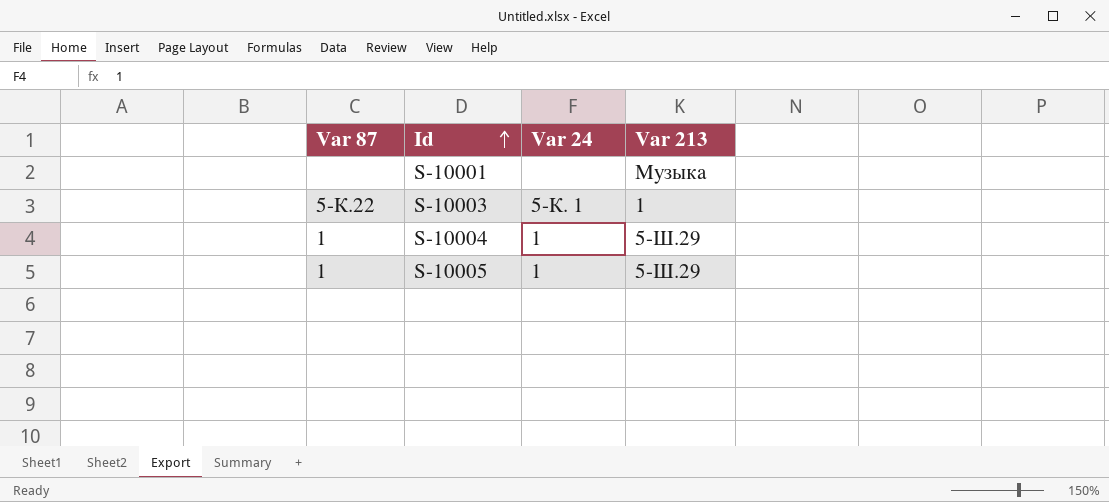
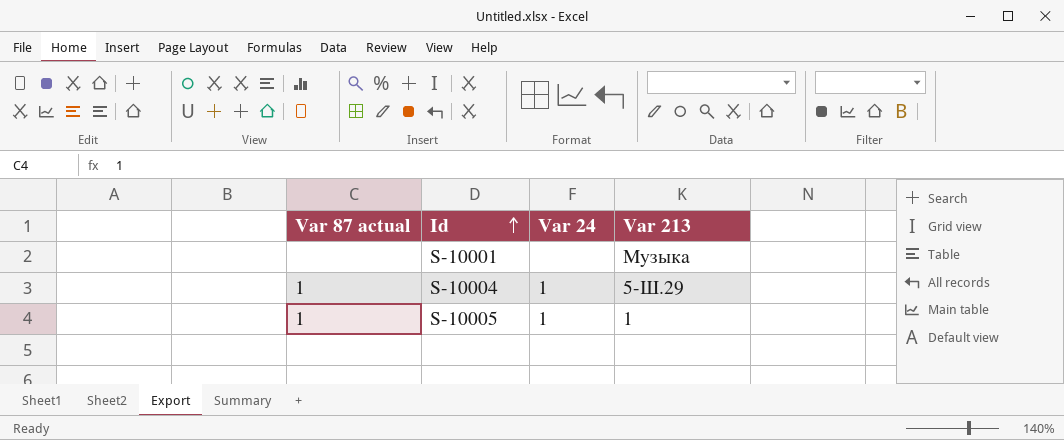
column name: Var 87 -> Var 87 actual
row S-10003: 5-К.22 | 5-К. 1 | 1 -> none
S-10005 | Var 213: 5-Ш.29 -> 1

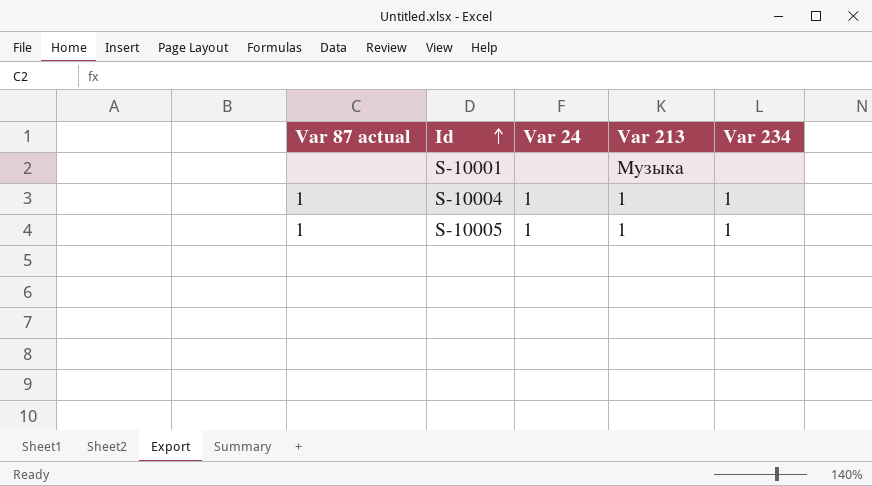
column Var 234 | position: none -> 5
S-10004 | Var 213: 5-Ш.29 -> 1

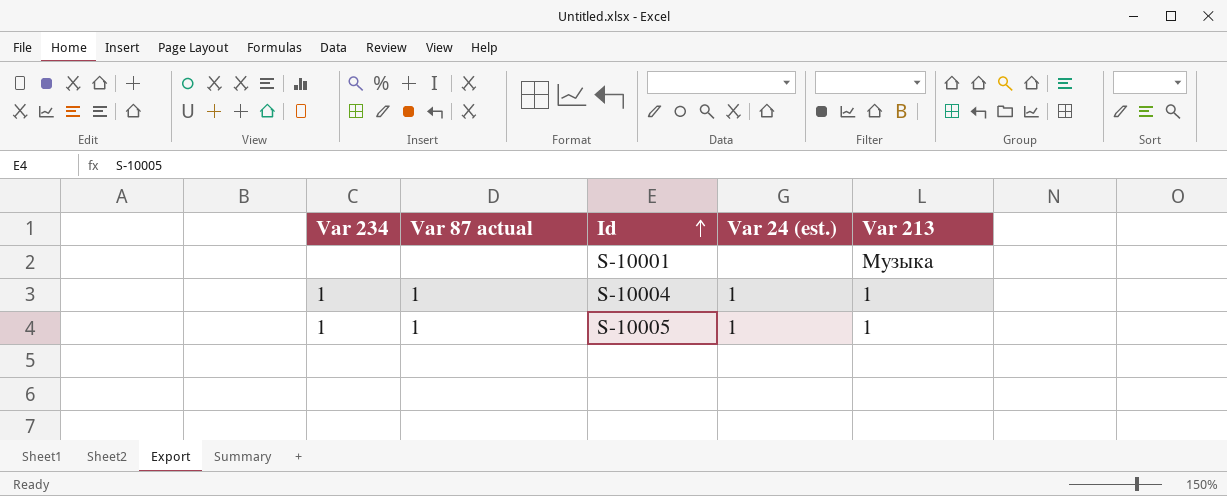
column Var 234 | position: 5 -> 1
column name: Var 24 -> Var 24 (est.)

